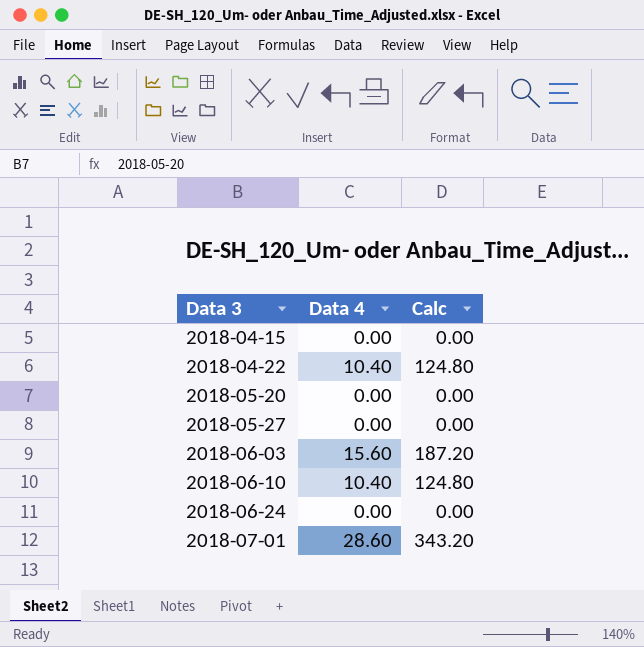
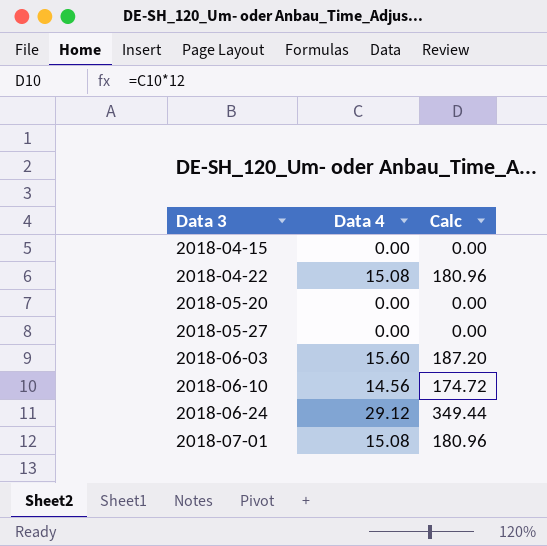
2018-04-22 | Data 4: 10.40 -> 15.08
2018-04-22 | Calc: 124.80 -> 180.96
2018-06-10 | Data 4: 10.40 -> 14.56
2018-06-10 | Calc: 124.80 -> 174.72
2018-06-24 | Data 4: 0.00 -> 29.12
2018-06-24 | Calc: 0.00 -> 349.44
2018-07-01 | Data 4: 28.60 -> 15.08
2018-07-01 | Calc: 343.20 -> 180.96

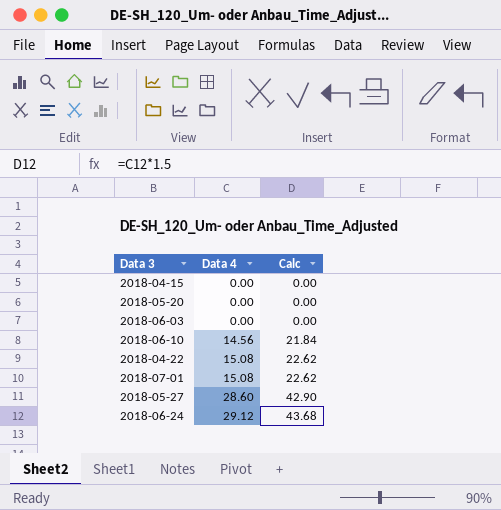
row order: Data 3 ascending -> Data 4 ascending
column Calc | formula: [Data 4] * 12 -> [Data 4] * 1.5
2018-06-03 | Data 4: 15.60 -> 0.00
2018-05-27 | Data 4: 0.00 -> 28.60

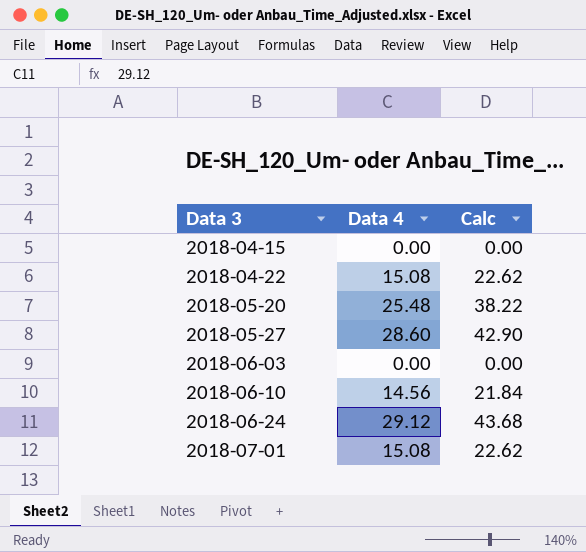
row order: Data 4 ascending -> Data 3 ascending
2018-05-20 | Data 4: 0.00 -> 25.48
2018-05-20 | Calc: 0.00 -> 38.22

